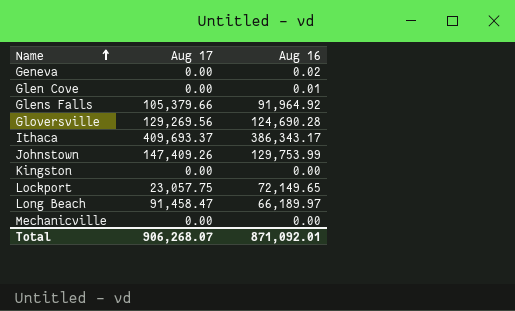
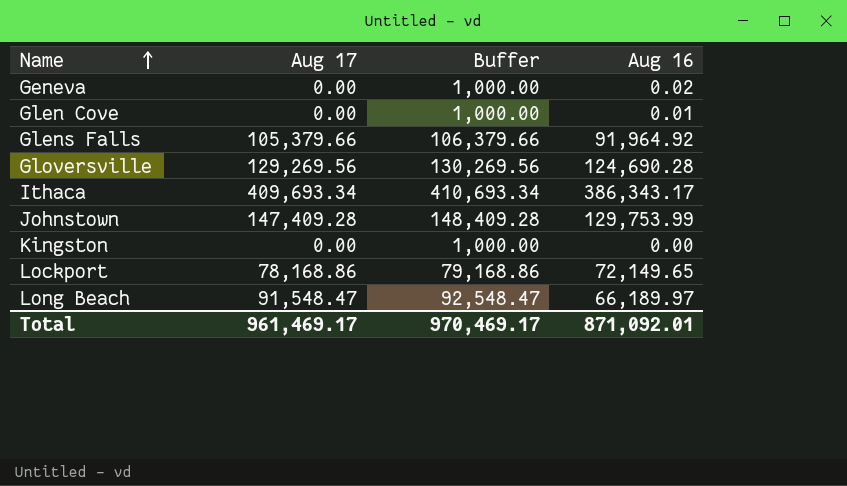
column Buffer | formula: none -> [Aug 17] + 1000
row Mechanicville: 0.00 | 0.00 -> none
Ithaca | Aug 17: 409,693.37 -> 409,693.34
Johnstown | Aug 17: 147,409.26 -> 147,409.28
Lockport | Aug 17: 23,057.75 -> 78,168.86
Long Beach | Aug 17: 91,458.47 -> 91,548.47
Total | Aug 17: 906,268.07 -> 961,469.17

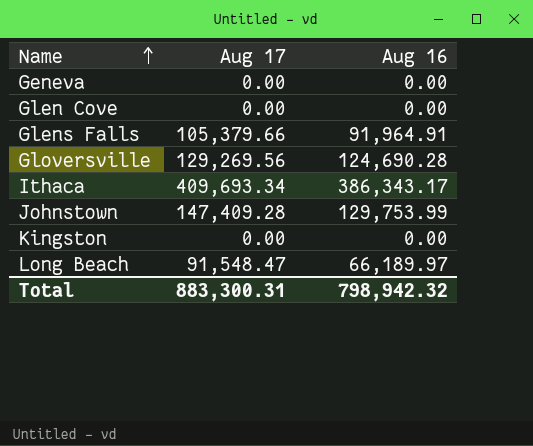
column Buffer | formula: [Aug 17] + 1000 -> none
row Lockport: 78,168.86 | 79,168.86 | 72,149.65 -> none
Geneva | Aug 16: 0.02 -> 0.00
Glen Cove | Aug 16: 0.01 -> 0.00
Glens Falls | Aug 16: 91,964.92 -> 91,964.91
Total | Aug 17: 961,469.17 -> 883,300.31
Total | Aug 16: 871,092.01 -> 798,942.32

